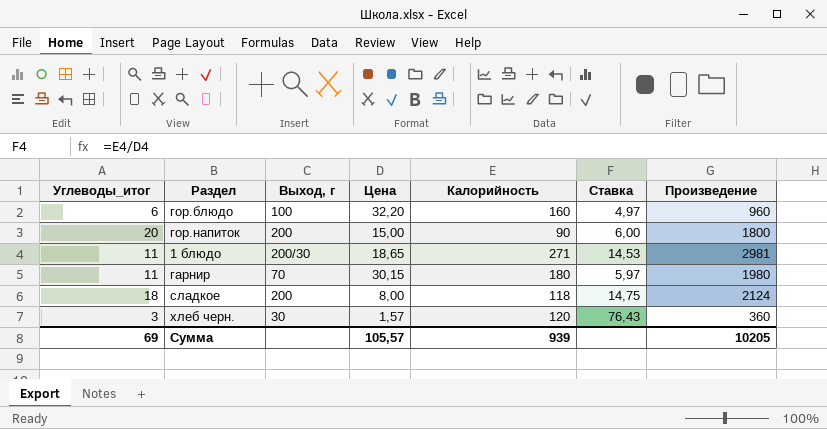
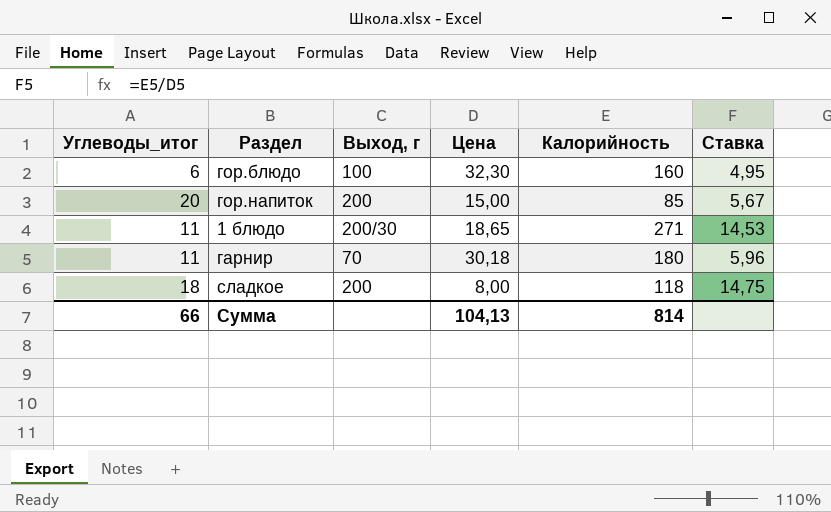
column Произведение | formula: [Углеводы_итог] * [Калорийность] -> none
row хлеб черн.: 3 | 30 | 1,57 | 120 | 76,43 | 360 -> none
гор.блюдо | Цена: 32,20 -> 32,30
гор.блюдо | Ставка: 4,97 -> 4,95
гор.напиток | Калорийность: 90 -> 85
гор.напиток | Ставка: 6,00 -> 5,67
гарнир | Цена: 30,15 -> 30,18
гарнир | Ставка: 5,97 -> 5,96
Сумма | Углеводы_итог: 69 -> 66
Сумма | Цена: 105,57 -> 104,13
Сумма | Калорийность: 939 -> 814

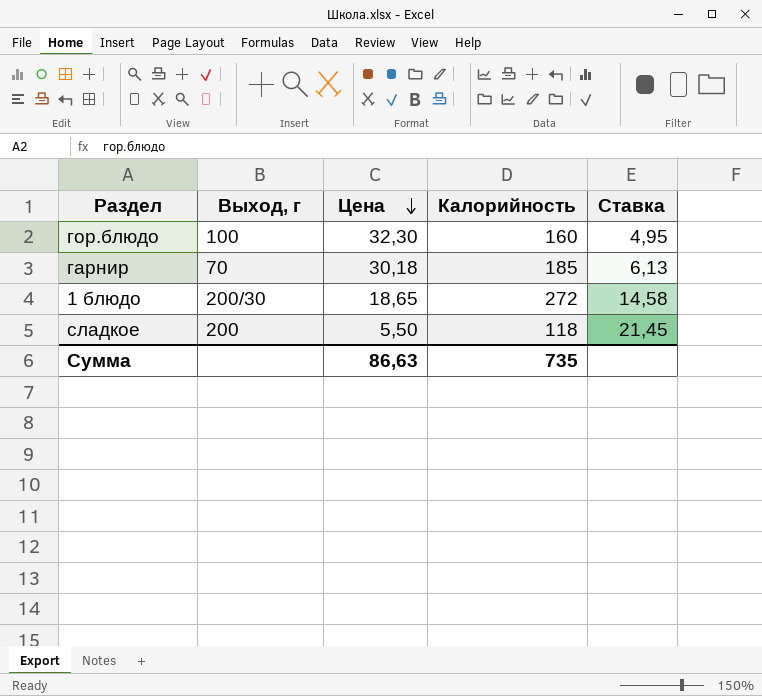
row order: none -> Цена descending
column Углеводы_итог | position: 1 -> none
row гор.напиток: 20 | 200 | 15,00 | 85 | 5,67 -> none
гарнир | Калорийность: 180 -> 185
гарнир | Ставка: 5,96 -> 6,13
1 блюдо | Калорийность: 271 -> 272
1 блюдо | Ставка: 14,53 -> 14,58
сладкое | Цена: 8,00 -> 5,50
сладкое | Ставка: 14,75 -> 21,45
Сумма | Цена: 104,13 -> 86,63
Сумма | Калорийность: 814 -> 735

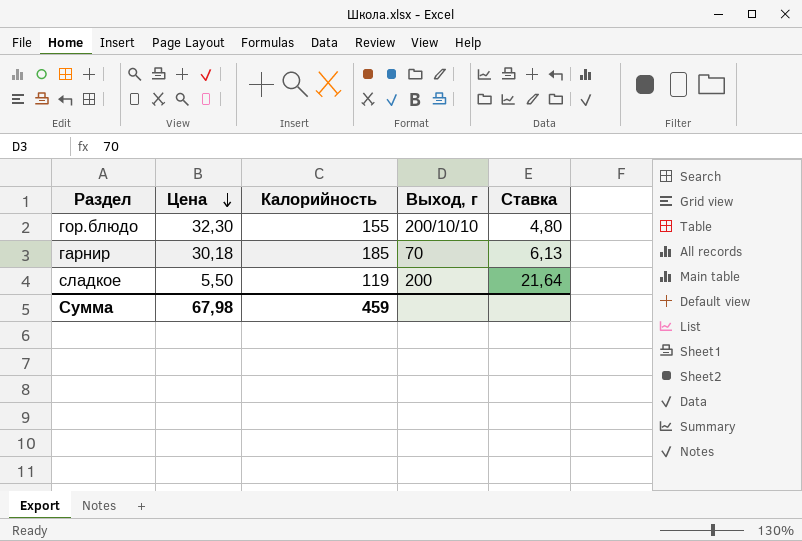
column Выход, г | position: 2 -> 4
row 1 блюдо: 200/30 | 18,65 | 272 | 14,58 -> none
гор.блюдо | Калорийность: 160 -> 155
гор.блюдо | Выход, г: 100 -> 200/10/10
гор.блюдо | Ставка: 4,95 -> 4,80
сладкое | Калорийность: 118 -> 119
сладкое | Ставка: 21,45 -> 21,64
Сумма | Цена: 86,63 -> 67,98
Сумма | Калорийность: 735 -> 459

